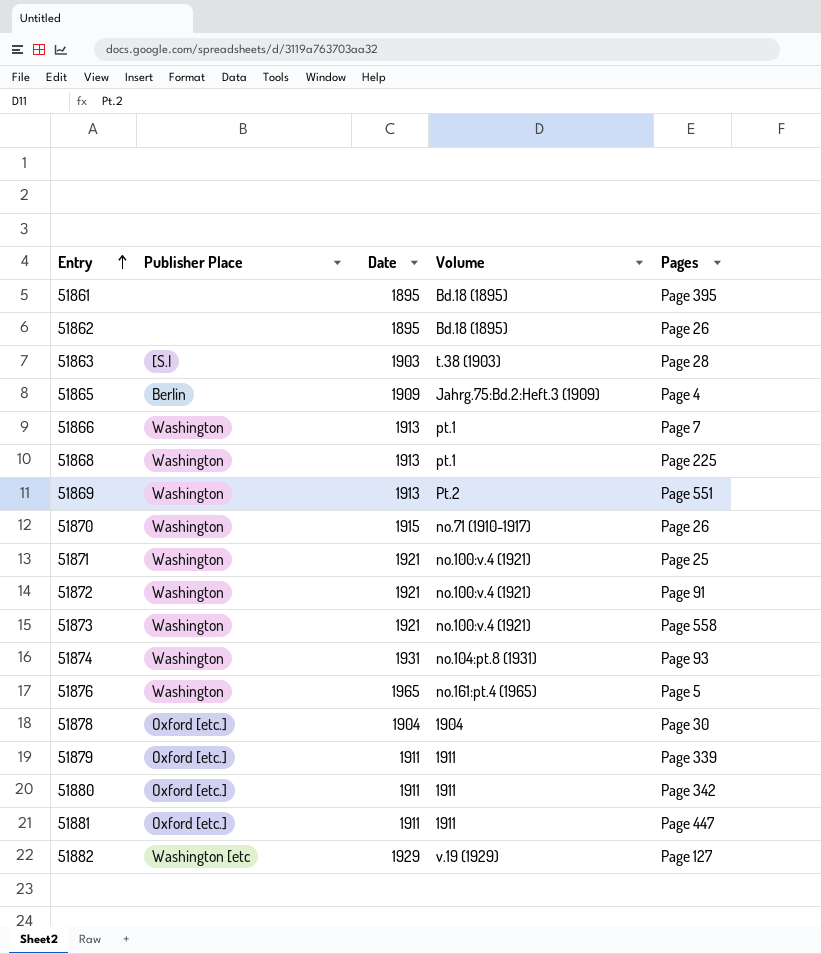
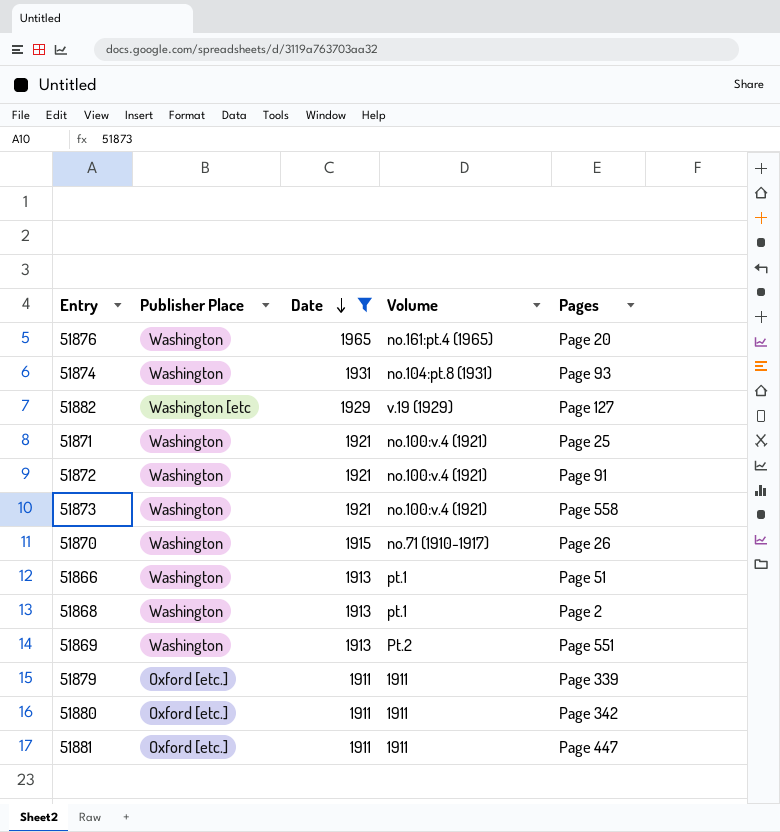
filter: none -> Date >= 1911
row order: Entry ascending -> Date descending
51876 | Pages: Page 5 -> Page 20
51866 | Pages: Page 7 -> Page 51
51868 | Pages: Page 225 -> Page 2

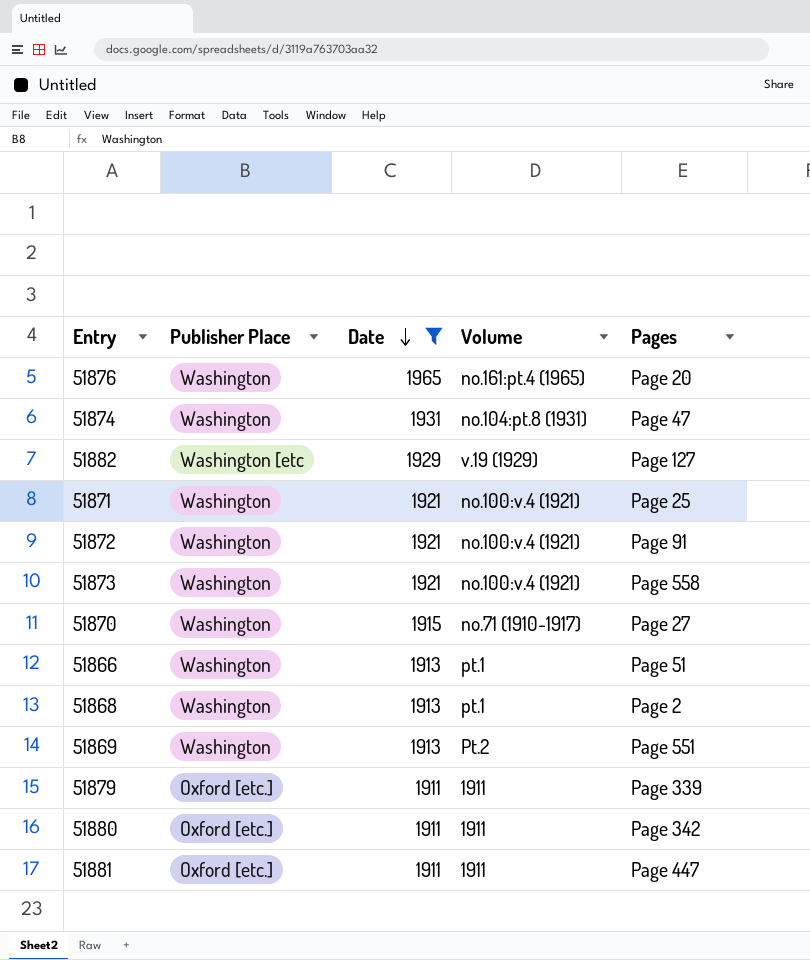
51874 | Pages: Page 93 -> Page 47
51870 | Pages: Page 26 -> Page 27

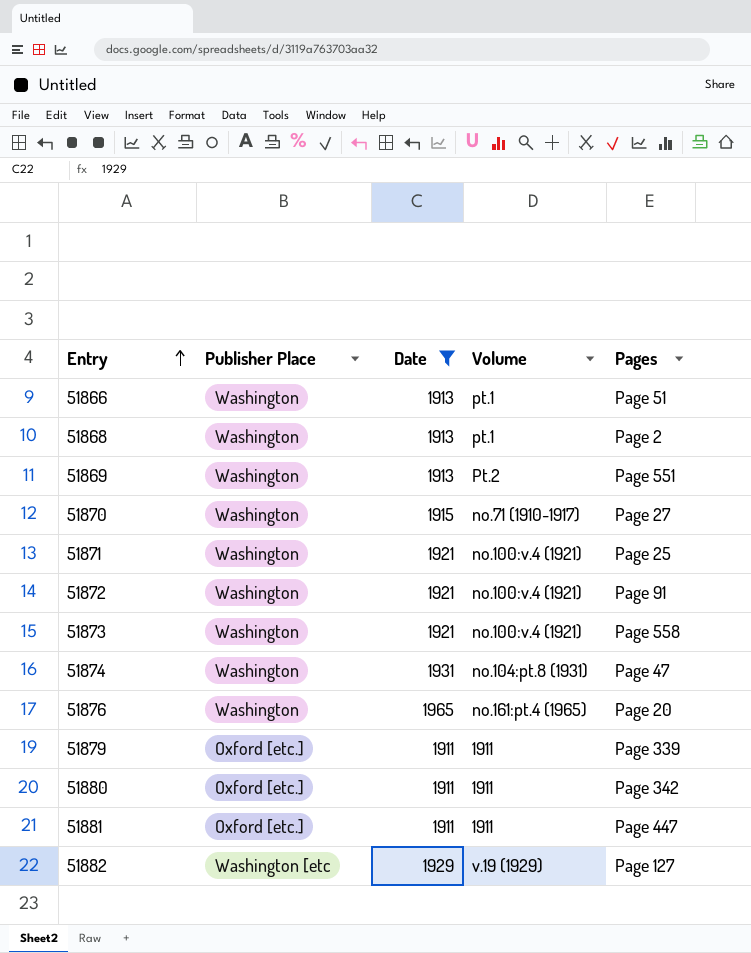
row order: Date descending -> Entry ascending

